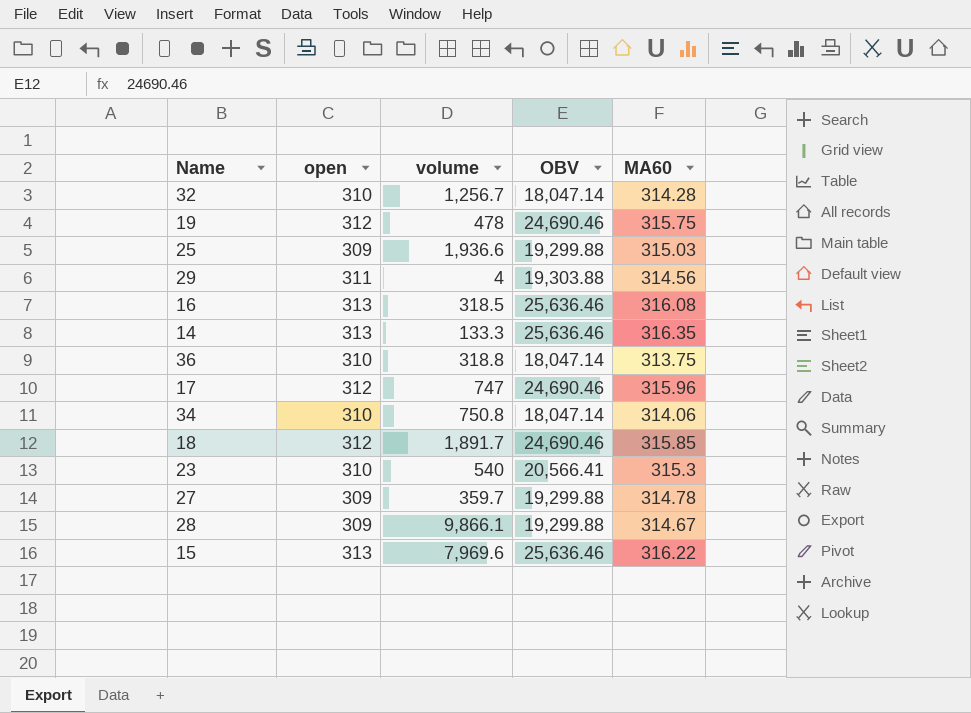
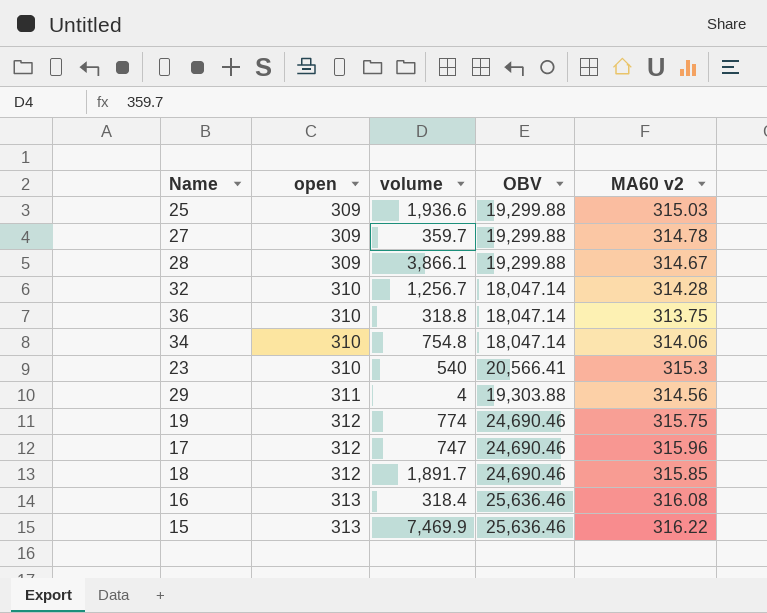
row order: none -> open ascending
column name: MA60 -> MA60 v2
row 14: 313 | 133.3 | 25,636.46 | 316.35 -> none
28 | volume: 9,866.1 -> 3,866.1
34 | volume: 750.8 -> 754.8
19 | volume: 478 -> 774
16 | volume: 318.5 -> 318.4
15 | volume: 7,969.6 -> 7,469.9

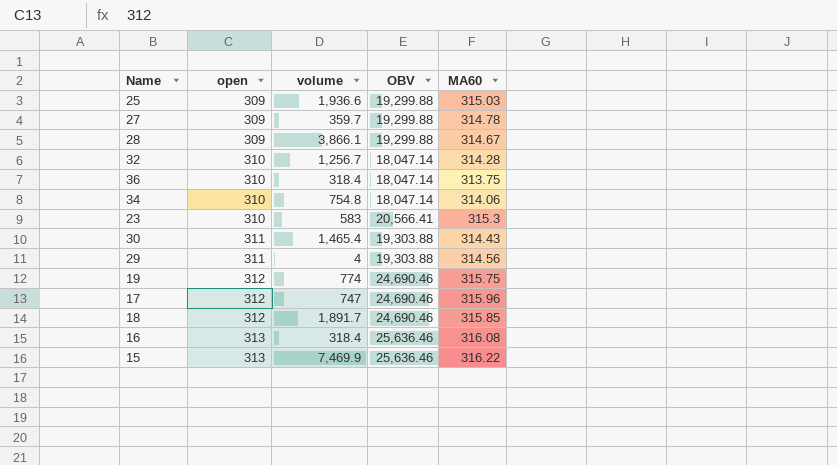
column name: MA60 v2 -> MA60
36 | volume: 318.8 -> 318.4
23 | volume: 540 -> 583
row 30: none -> 311 | 1,465.4 | 19,303.88 | 314.43

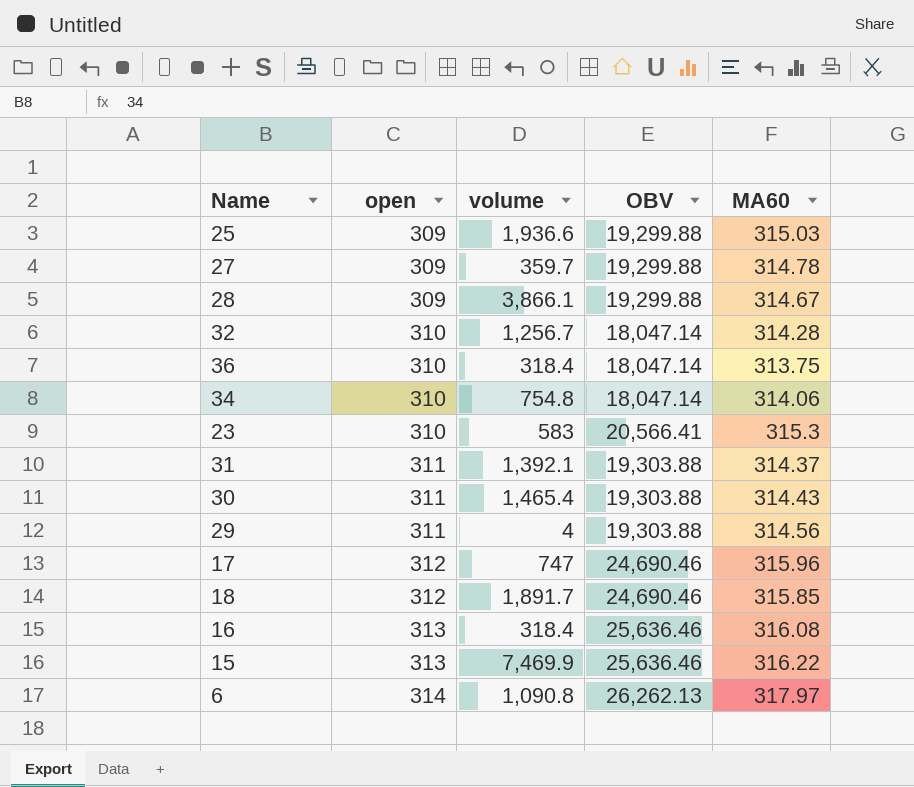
row 19: 312 | 774 | 24,690.46 | 315.75 -> none
row 31: none -> 311 | 1,392.1 | 19,303.88 | 314.37
row 6: none -> 314 | 1,090.8 | 26,262.13 | 317.97

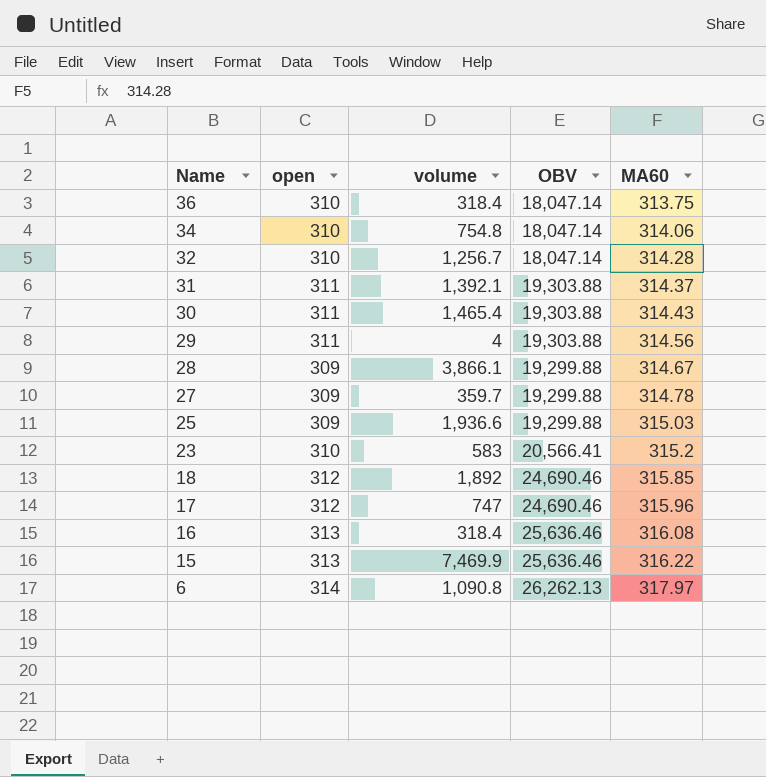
row order: open ascending -> Name descending
23 | MA60: 315.3 -> 315.2
18 | volume: 1,891.7 -> 1,892

